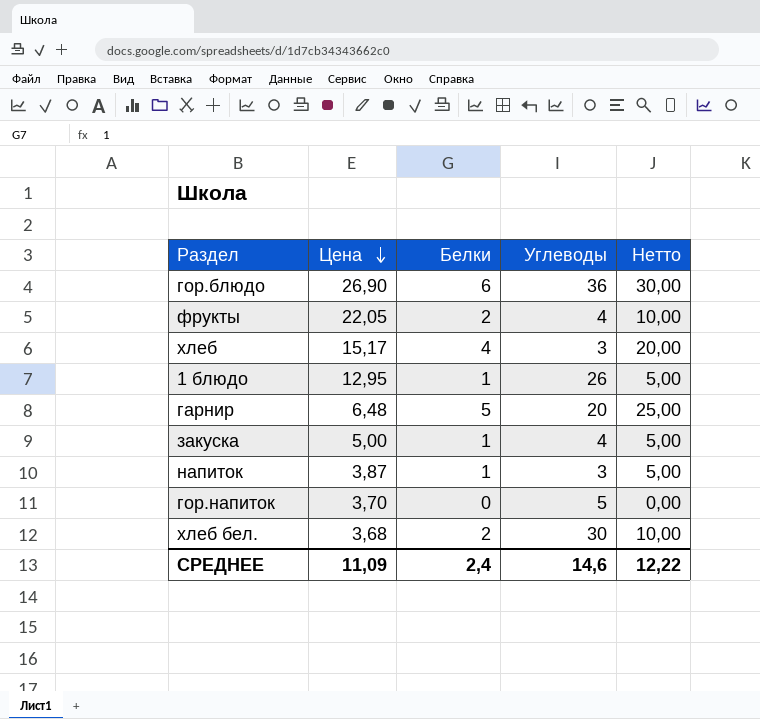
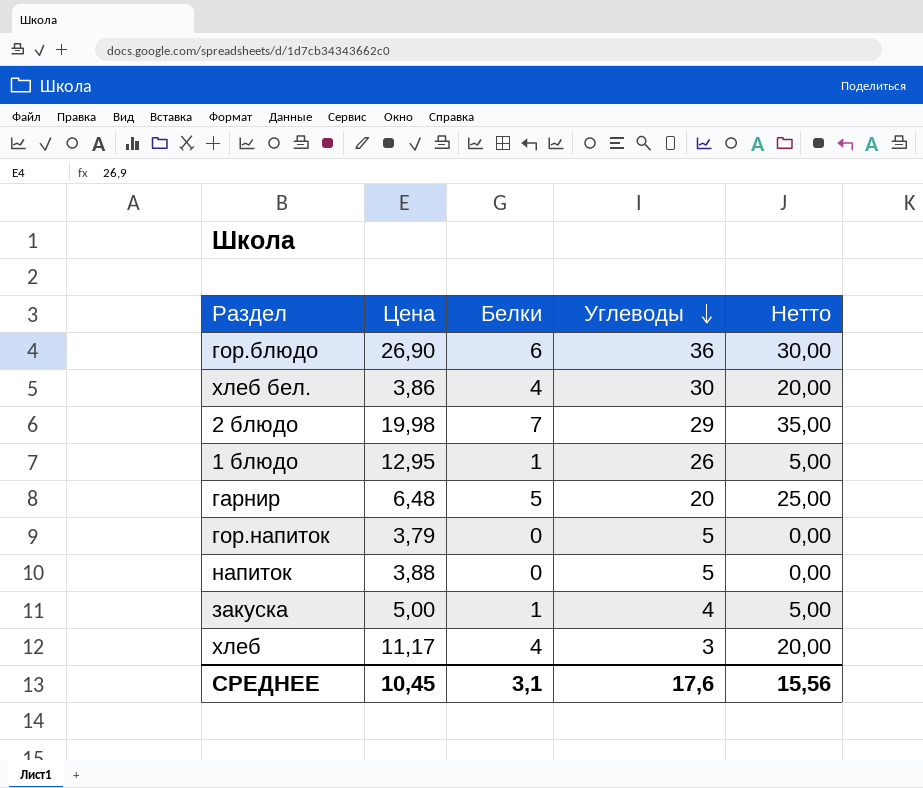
row order: Цена descending -> Углеводы descending
row фрукты: 22,05 | 2 | 4 | 10,00 -> none
хлеб бел. | Цена: 3,68 -> 3,86
хлеб бел. | Белки: 2 -> 4
хлеб бел. | Нетто: 10,00 -> 20,00
row 2 блюдо: none -> 19,98 | 7 | 29 | 35,00
гор.напиток | Цена: 3,70 -> 3,79
напиток | Цена: 3,87 -> 3,88
напиток | Белки: 1 -> 0
напиток | Углеводы: 3 -> 5
напиток | Нетто: 5,00 -> 0,00
хлеб | Цена: 15,17 -> 11,17
СРЕДНЕЕ | Цена: 11,09 -> 10,45
СРЕДНЕЕ | Белки: 2,4 -> 3,1
СРЕДНЕЕ | Углеводы: 14,6 -> 17,6
СРЕДНЕЕ | Нетто: 12,22 -> 15,56

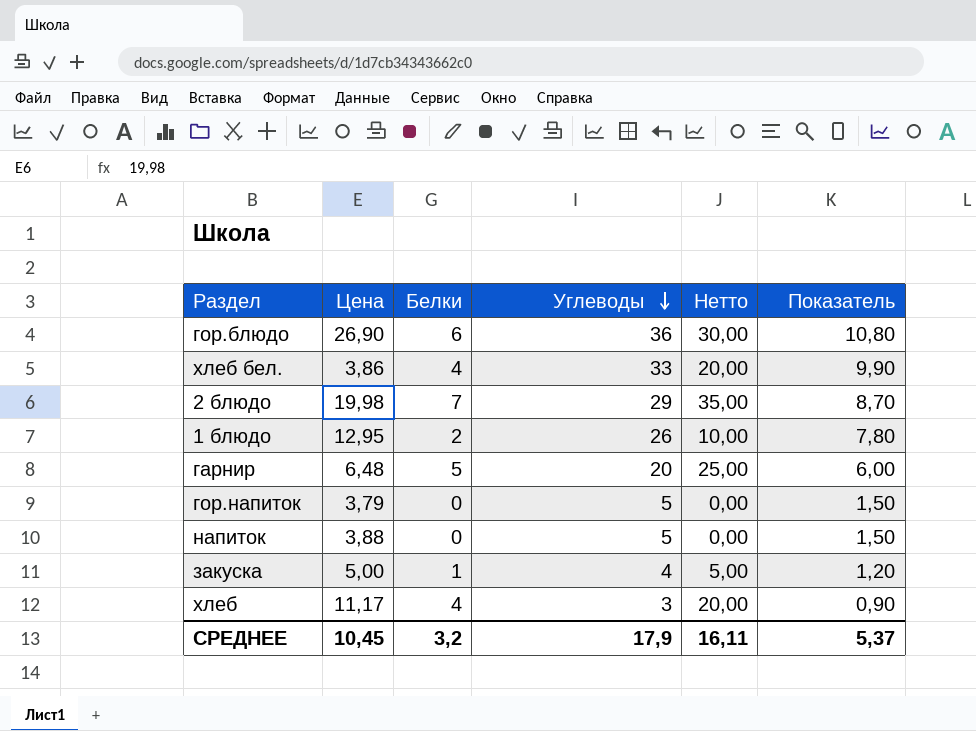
column Показатель | formula: none -> [Углеводы] * 0,3
хлеб бел. | Углеводы: 30 -> 33
1 блюдо | Белки: 1 -> 2
1 блюдо | Нетто: 5,00 -> 10,00
СРЕДНЕЕ | Белки: 3,1 -> 3,2
СРЕДНЕЕ | Углеводы: 17,6 -> 17,9
СРЕДНЕЕ | Нетто: 15,56 -> 16,11

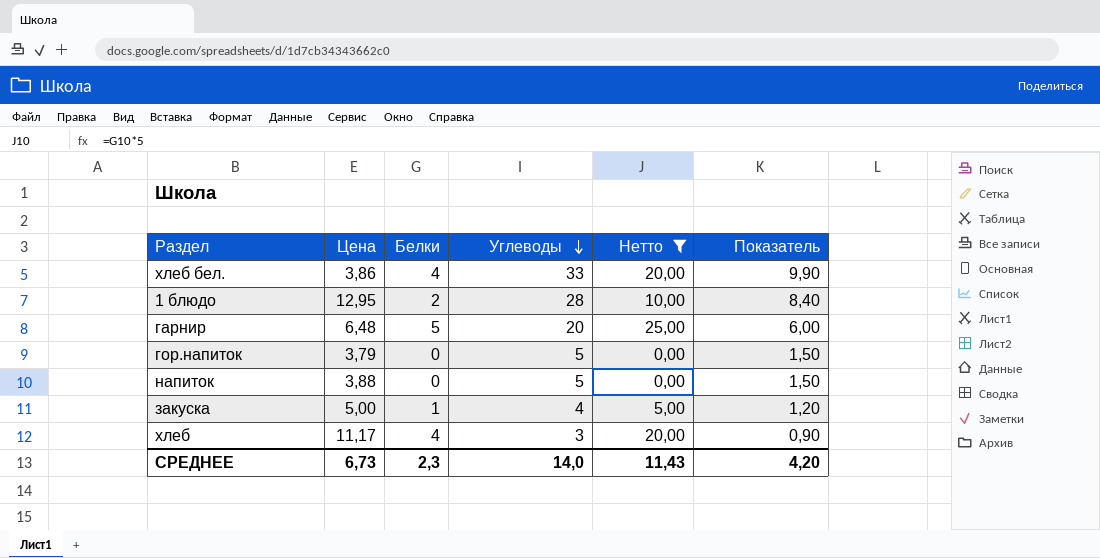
filter: none -> Нетто <= 25,00
1 блюдо | Углеводы: 26 -> 28
1 блюдо | Показатель: 7,80 -> 8,40
СРЕДНЕЕ | Цена: 10,45 -> 6,73
СРЕДНЕЕ | Белки: 3,2 -> 2,3
СРЕДНЕЕ | Углеводы: 17,9 -> 14,0
СРЕДНЕЕ | Нетто: 16,11 -> 11,43
СРЕДНЕЕ | Показатель: 5,37 -> 4,20

